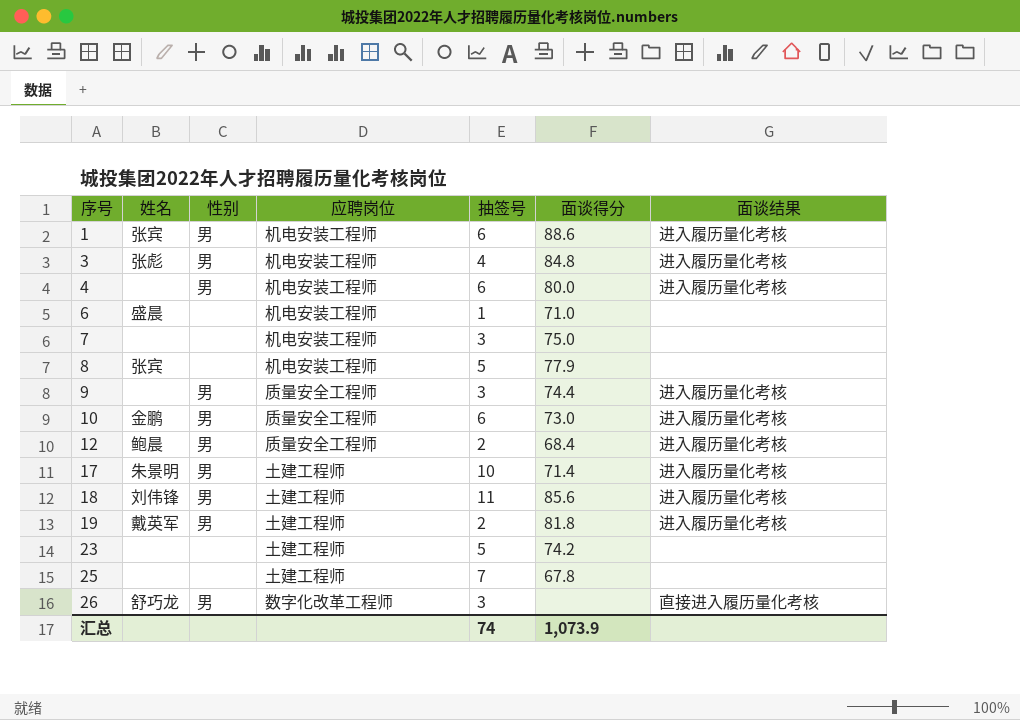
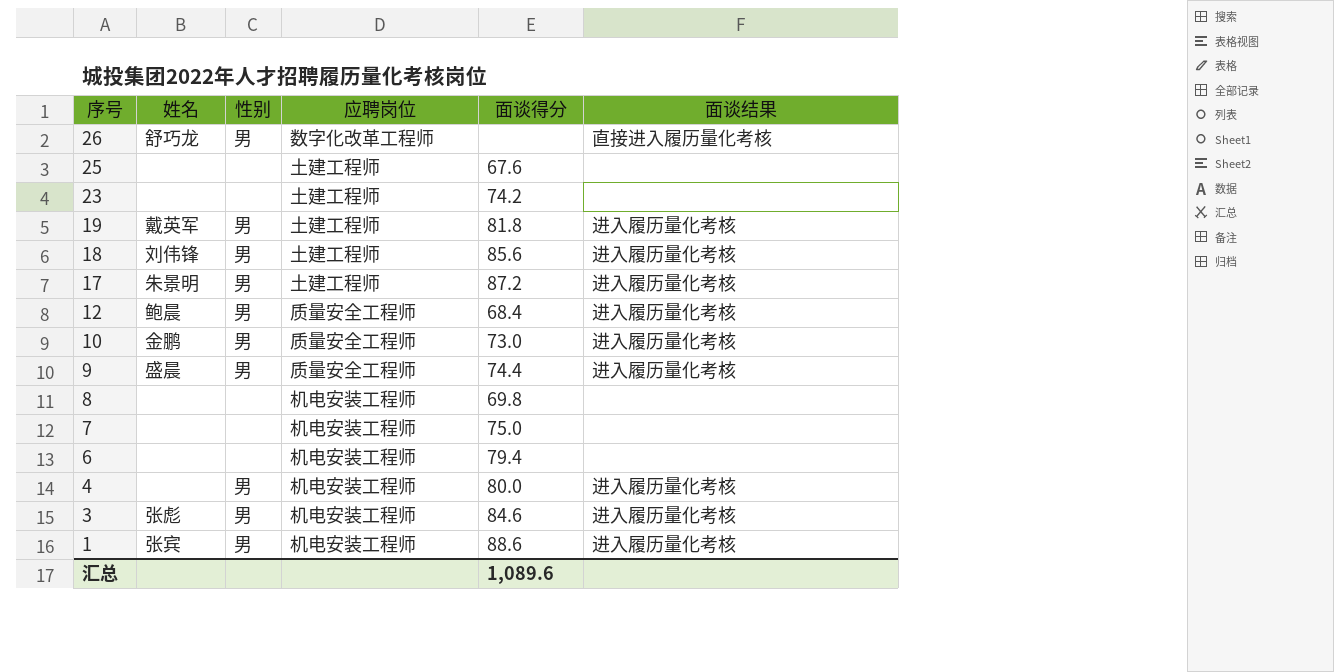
row order: 序号 ascending -> 序号 descending
column 抽签号 | position: 5 -> none
25 | 面谈得分: 67.8 -> 67.6
17 | 面谈得分: 71.4 -> 87.2
9 | 姓名: none -> 盛晨
8 | 姓名: 张宾 -> none
8 | 面谈得分: 77.9 -> 69.8
6 | 姓名: 盛晨 -> none
6 | 面谈得分: 71.0 -> 79.4
3 | 面谈得分: 84.8 -> 84.6
汇总 | 面谈得分: 1,073.9 -> 1,089.6

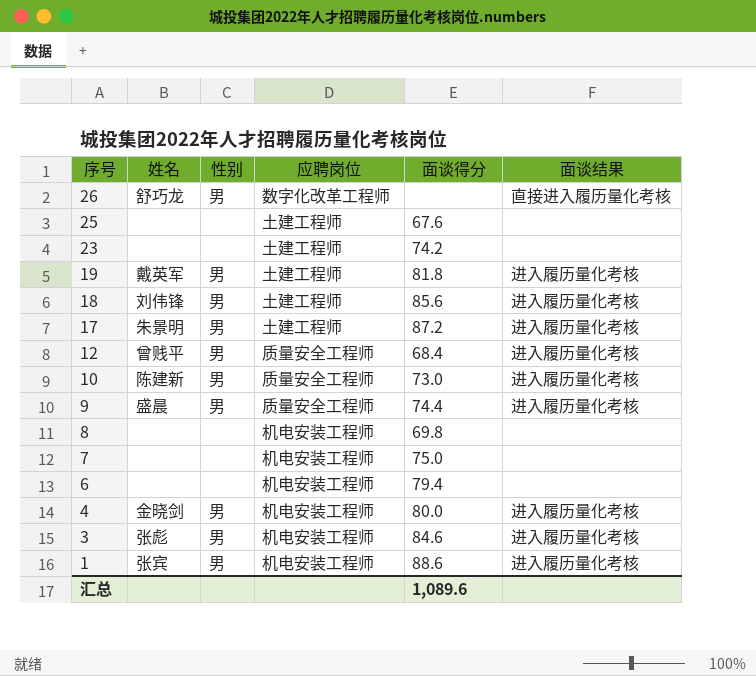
12 | 姓名: 鲍晨 -> 曾贱平
10 | 姓名: 金鹏 -> 陈建新
4 | 姓名: none -> 金晓剑

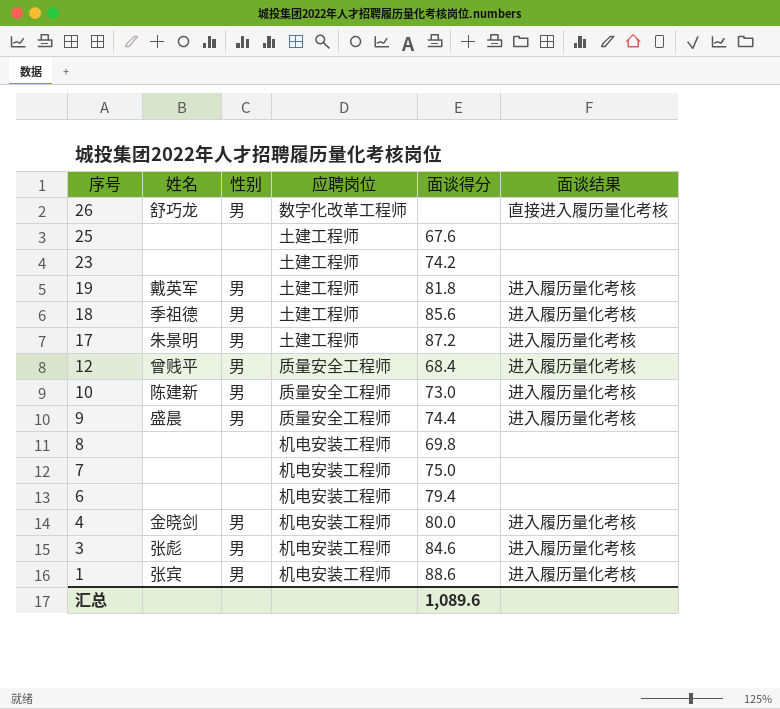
18 | 姓名: 刘伟锋 -> 季祖德

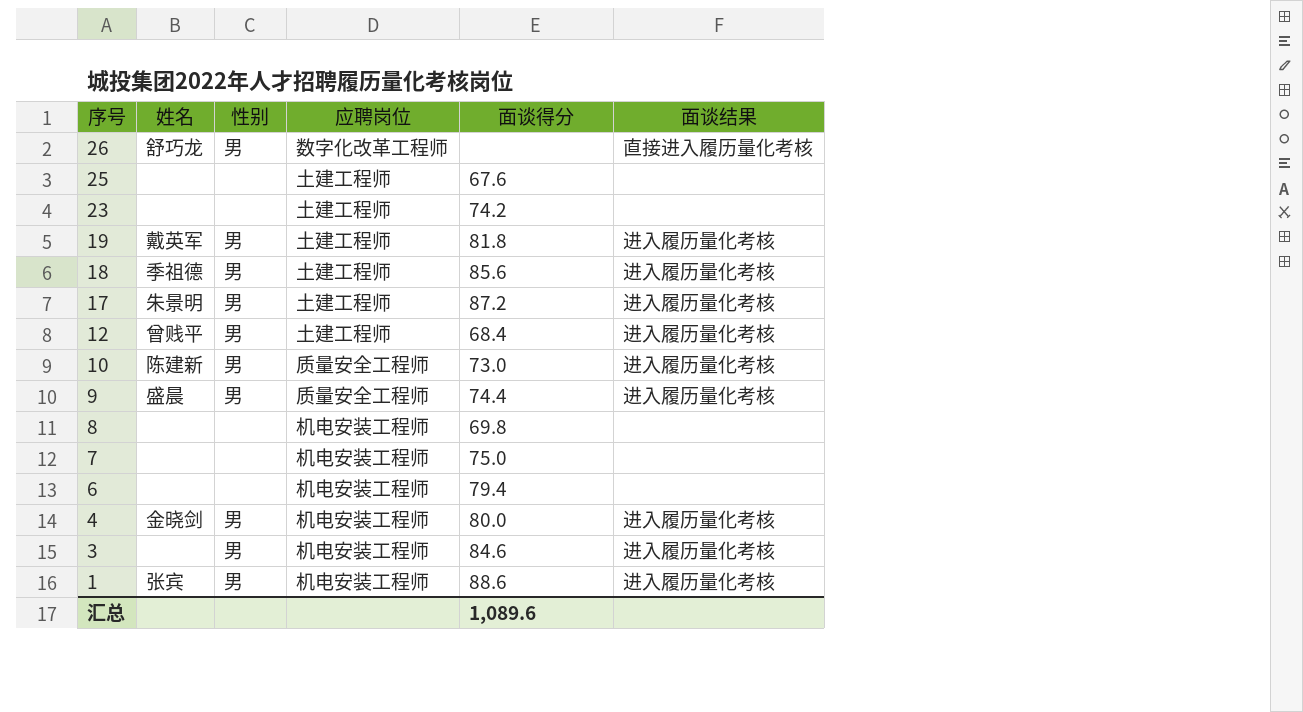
12 | 应聘岗位: 质量安全工程师 -> 土建工程师
3 | 姓名: 张彪 -> none

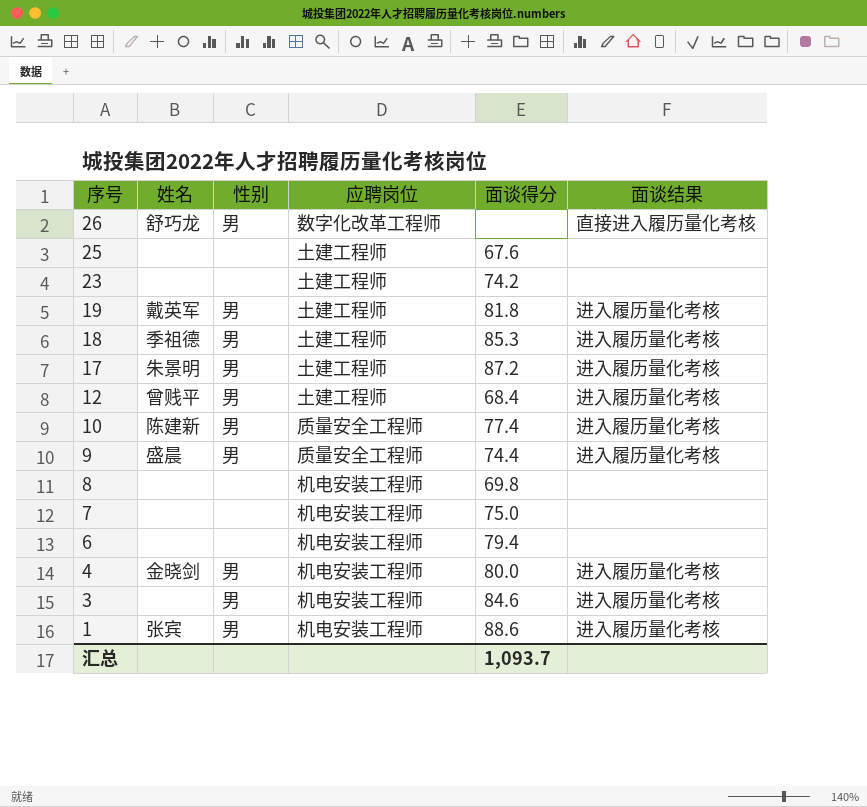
18 | 面谈得分: 85.6 -> 85.3
10 | 面谈得分: 73.0 -> 77.4
汇总 | 面谈得分: 1,089.6 -> 1,093.7

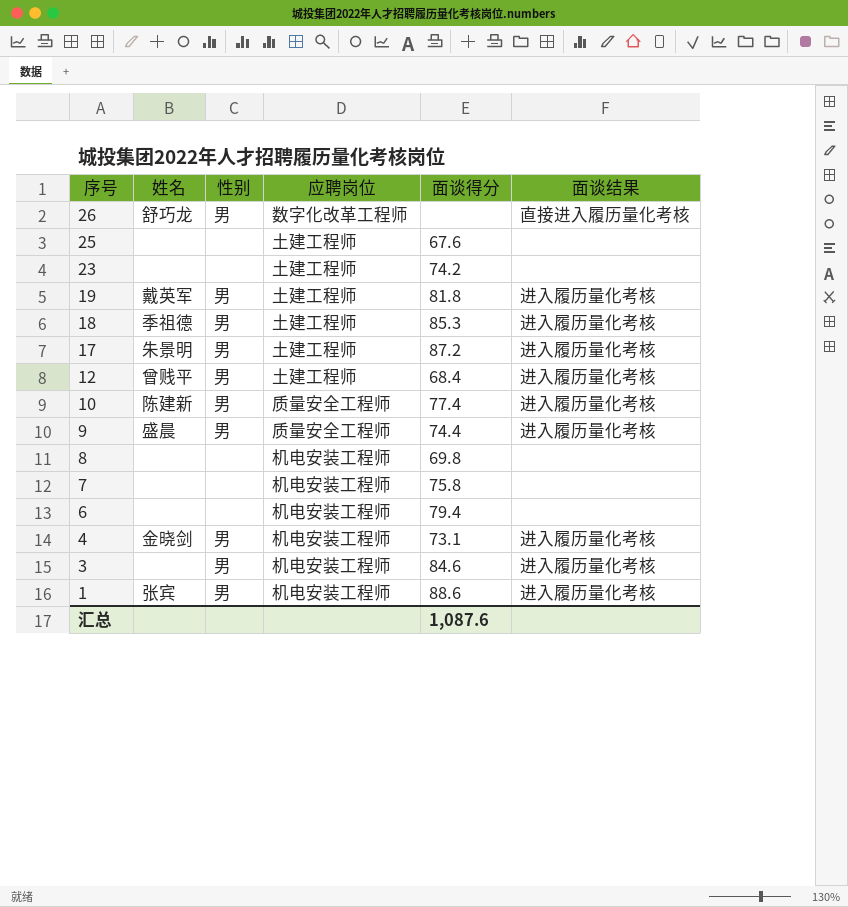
7 | 面谈得分: 75.0 -> 75.8
4 | 面谈得分: 80.0 -> 73.1
汇总 | 面谈得分: 1,093.7 -> 1,087.6

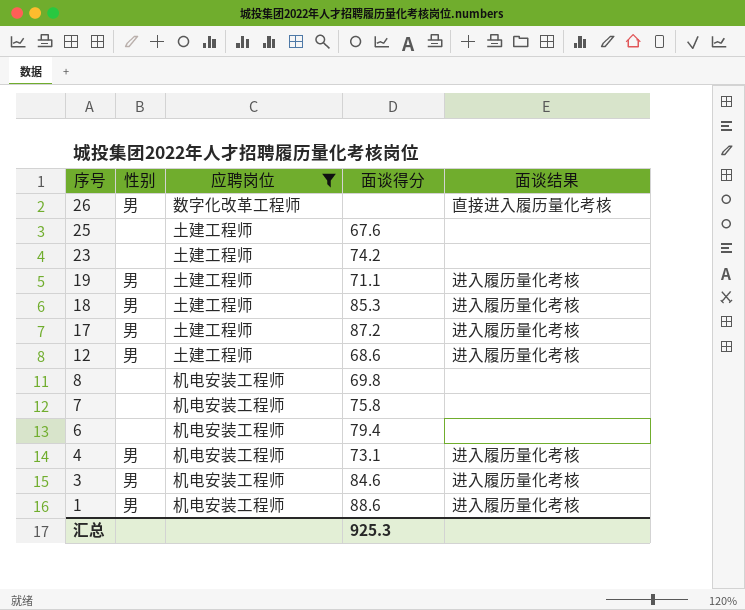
filter: none -> 应聘岗位 != 质量安全工程师
column 姓名 | position: 2 -> none
19 | 面谈得分: 81.8 -> 71.1
12 | 面谈得分: 68.4 -> 68.6
汇总 | 面谈得分: 1,087.6 -> 925.3

